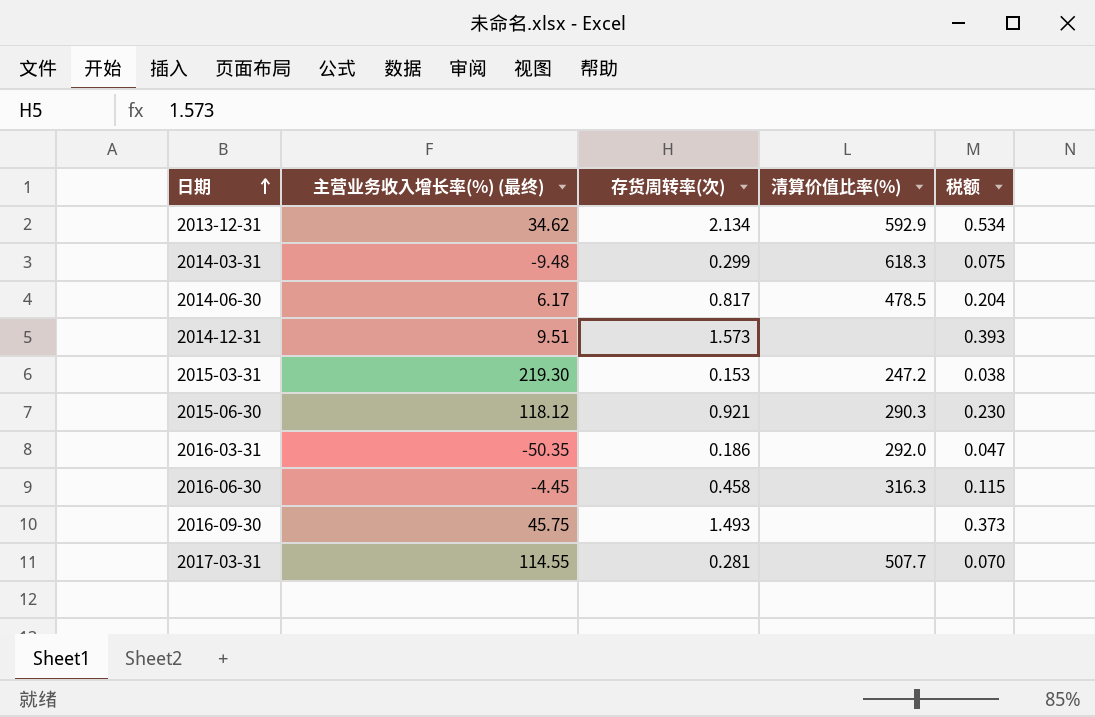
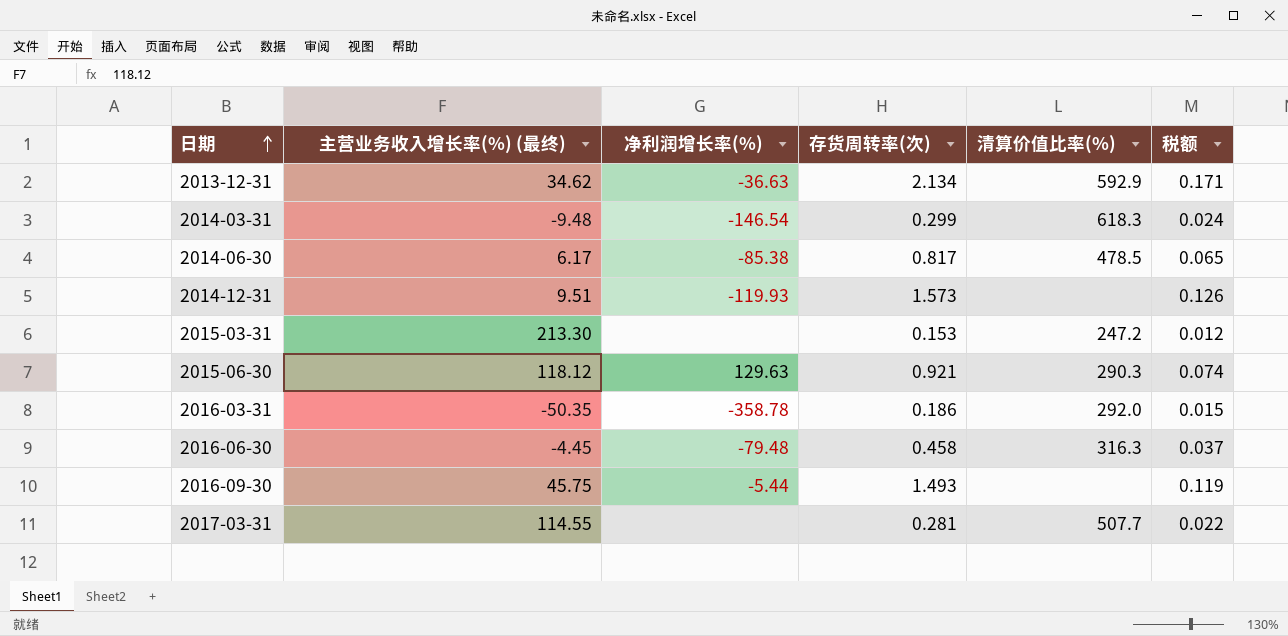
column 净利润增长率(%) | position: none -> 3
column 税额 | formula: [存货周转率(次)] * 0.25 -> [存货周转率(次)] * 0.08
2015-03-31 | 主营业务收入增长率(%) (最终): 219.30 -> 213.30

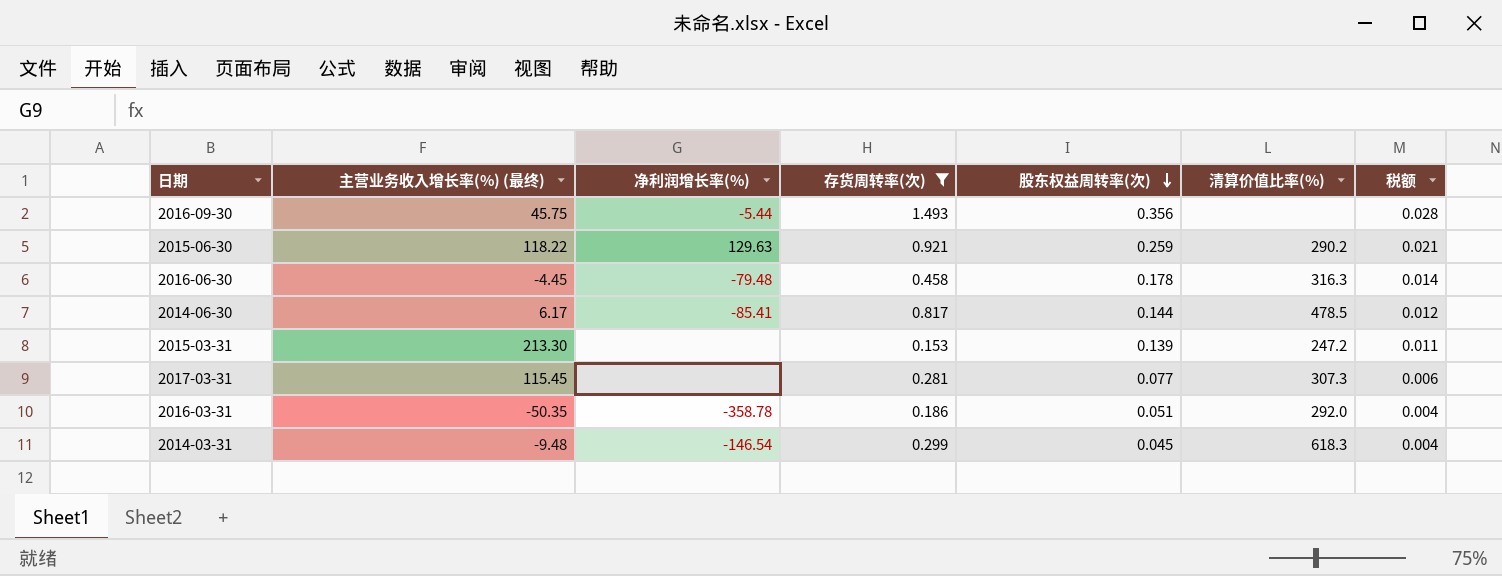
filter: none -> 存货周转率(次) <= 1.493
row order: 日期 ascending -> 股东权益周转率(次) descending
column 股东权益周转率(次) | position: none -> 5
column 税额 | formula: [存货周转率(次)] * 0.08 -> [股东权益周转率(次)] * 0.08
2015-06-30 | 主营业务收入增长率(%) (最终): 118.12 -> 118.22
2015-06-30 | 清算价值比率(%): 290.3 -> 290.2
2014-06-30 | 净利润增长率(%): -85.38 -> -85.41
2017-03-31 | 主营业务收入增长率(%) (最终): 114.55 -> 115.45
2017-03-31 | 清算价值比率(%): 507.7 -> 307.3

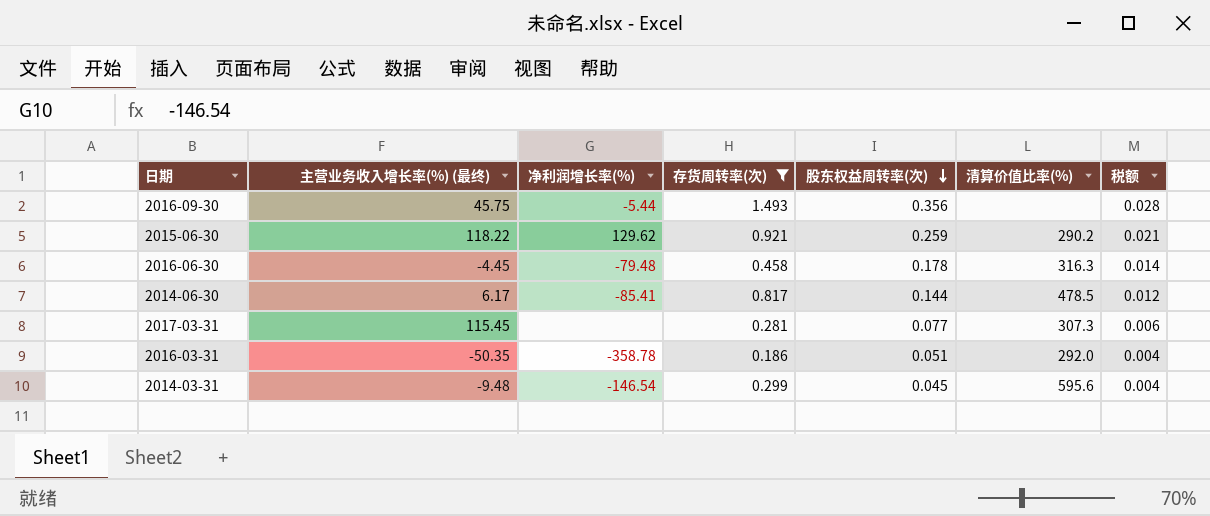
row 2015-03-31: 213.30 | none | 0.153 | 0.139 | 247.2 | 0.011 -> none
2015-06-30 | 净利润增长率(%): 129.63 -> 129.62
2014-03-31 | 清算价值比率(%): 618.3 -> 595.6

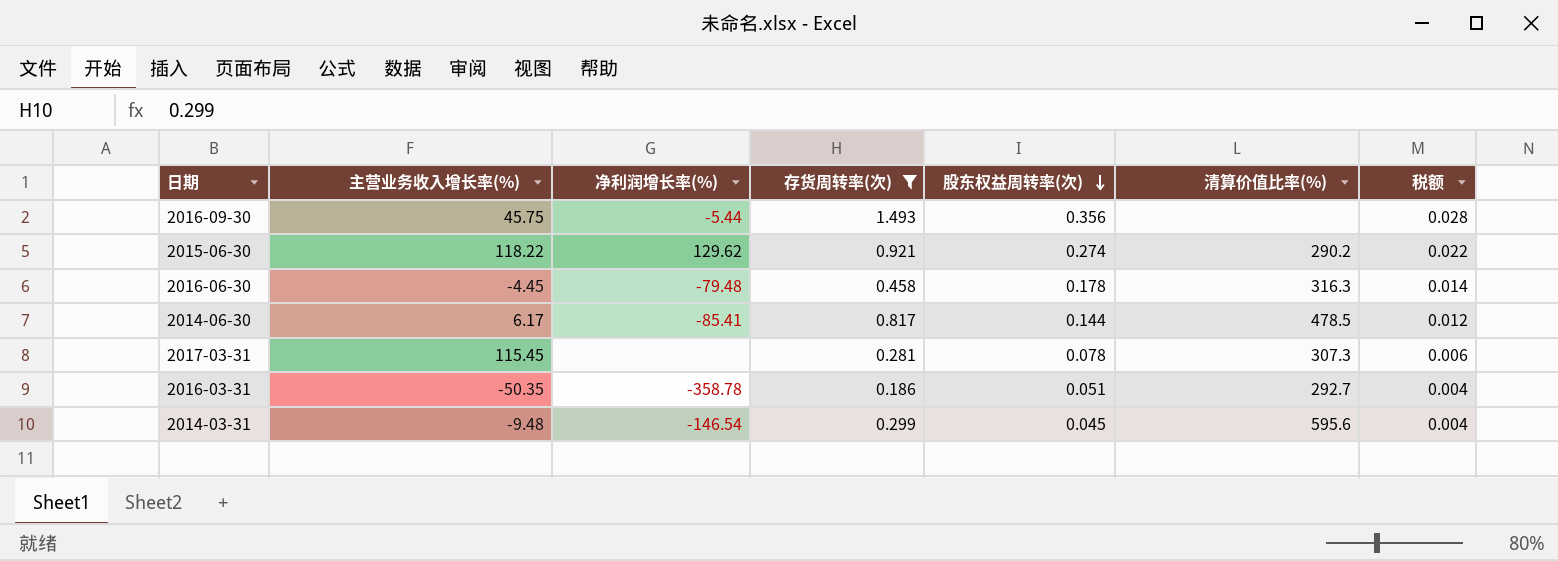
column name: 主营业务收入增长率(%) (最终) -> 主营业务收入增长率(%)
2015-06-30 | 股东权益周转率(次): 0.259 -> 0.274
2015-06-30 | 税额: 0.021 -> 0.022
2017-03-31 | 股东权益周转率(次): 0.077 -> 0.078
2016-03-31 | 清算价值比率(%): 292.0 -> 292.7

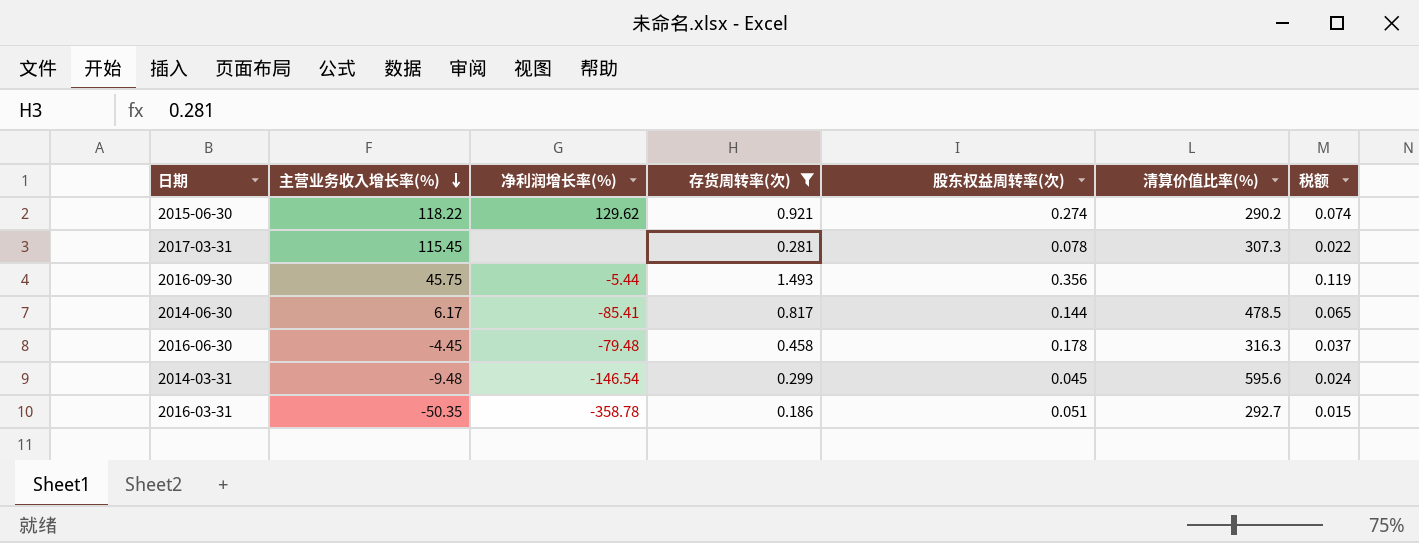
row order: 股东权益周转率(次) descending -> 主营业务收入增长率(%) descending
column 税额 | formula: [股东权益周转率(次)] * 0.08 -> [存货周转率(次)] * 0.08

